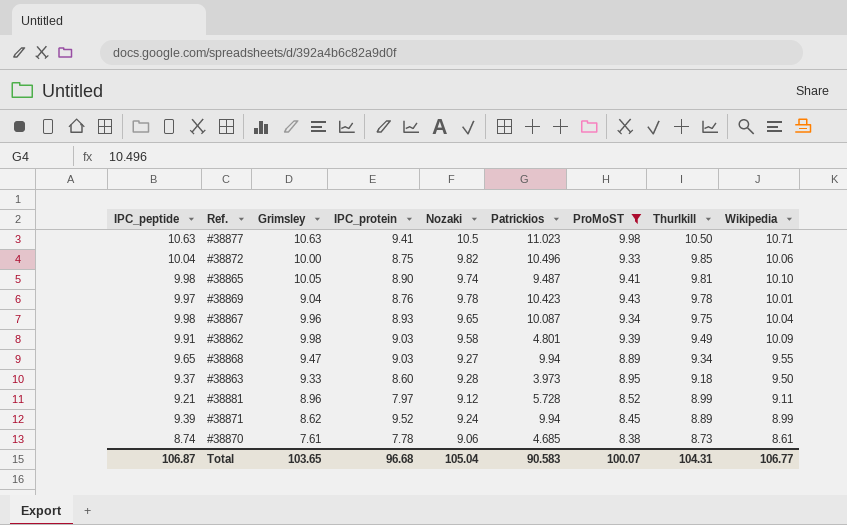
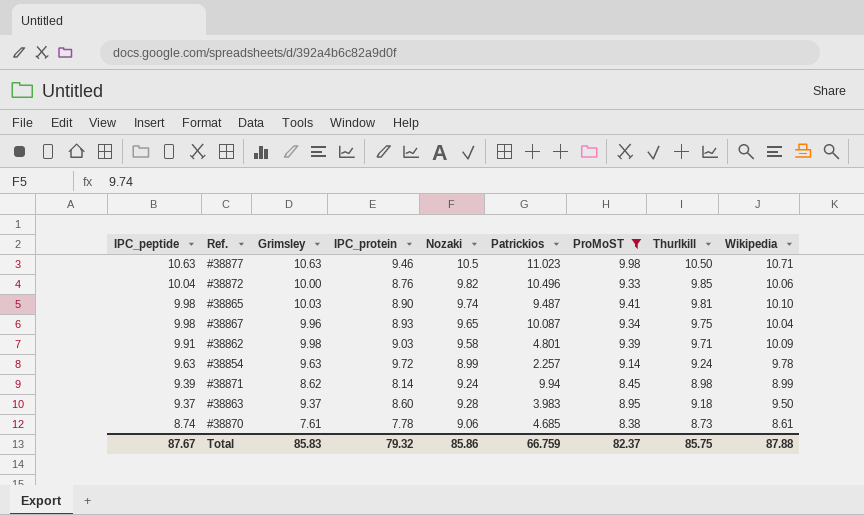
row order: Thurlkill descending -> IPC_peptide descending
row #38869: 9.97 | 9.04 | 8.76 | 9.78 | 10.423 | 9.43 | 9.78 | 10.01 -> none
row #38868: 9.65 | 9.47 | 9.03 | 9.27 | 9.94 | 8.89 | 9.34 | 9.55 -> none
row #38881: 9.21 | 8.96 | 7.97 | 9.12 | 5.728 | 8.52 | 8.99 | 9.11 -> none
#38877 | IPC_protein: 9.41 -> 9.46
#38872 | IPC_protein: 8.75 -> 8.76
#38865 | Grimsley: 10.05 -> 10.03
#38862 | Thurlkill: 9.49 -> 9.71
row #38854: none -> 9.63 | 9.63 | 9.72 | 8.99 | 2.257 | 9.14 | 9.24 | 9.78
#38871 | IPC_protein: 9.52 -> 8.14
#38871 | Thurlkill: 8.89 -> 8.98
#38863 | Grimsley: 9.33 -> 9.37
#38863 | Patrickios: 3.973 -> 3.983
Total | IPC_peptide: 106.87 -> 87.67
Total | Grimsley: 103.65 -> 85.83
Total | IPC_protein: 96.68 -> 79.32
Total | Nozaki: 105.04 -> 85.86
Total | Patrickios: 90.583 -> 66.759
Total | ProMoST: 100.07 -> 82.37
Total | Thurlkill: 104.31 -> 85.75
Total | Wikipedia: 106.77 -> 87.88

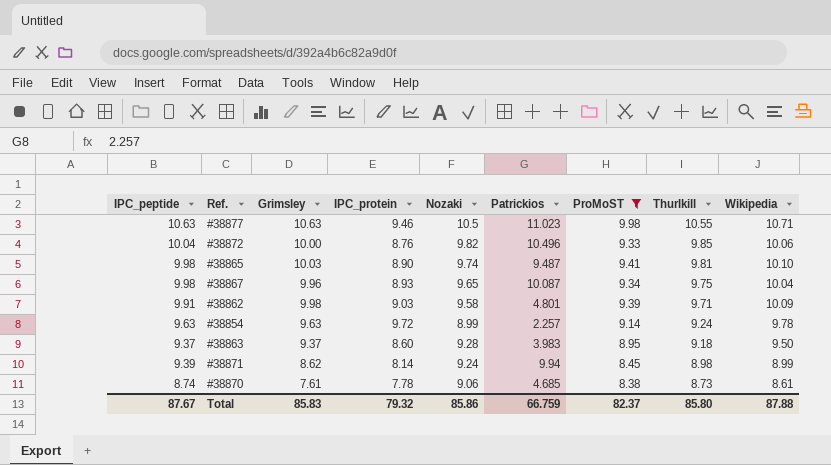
row order: IPC_peptide descending -> Thurlkill descending
#38877 | Thurlkill: 10.50 -> 10.55
Total | Thurlkill: 85.75 -> 85.80

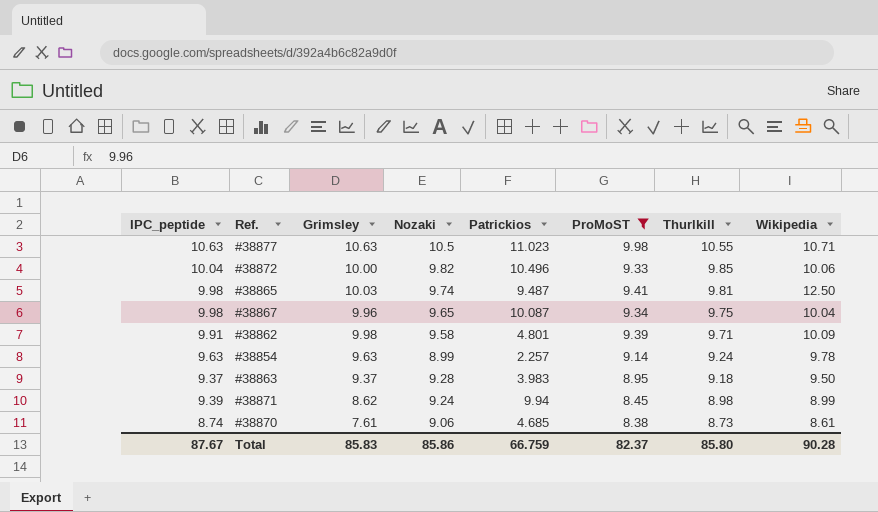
column IPC_protein | position: 4 -> none
#38865 | Wikipedia: 10.10 -> 12.50
Total | Wikipedia: 87.88 -> 90.28

